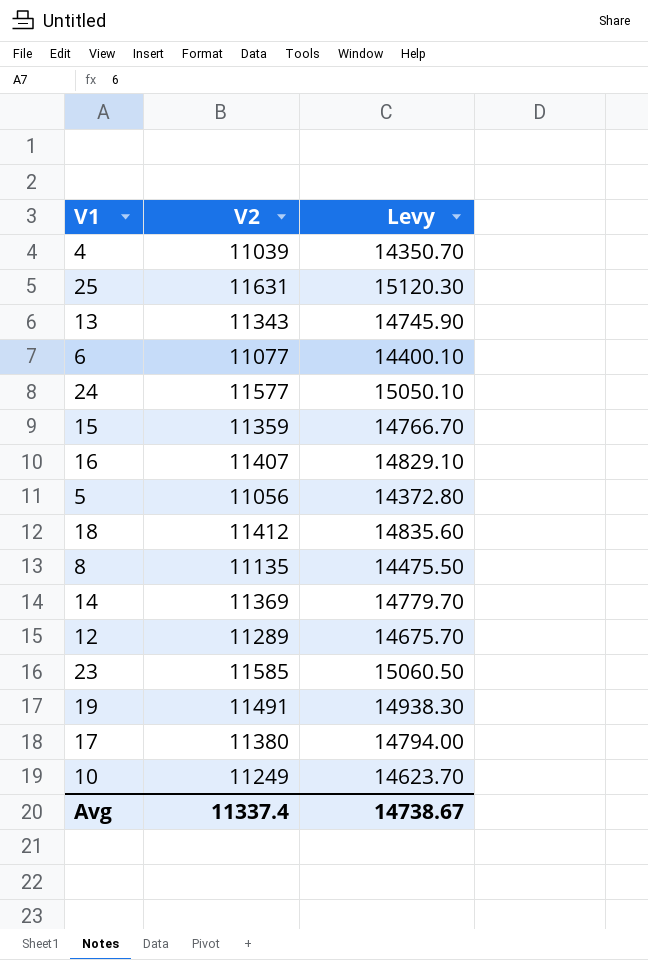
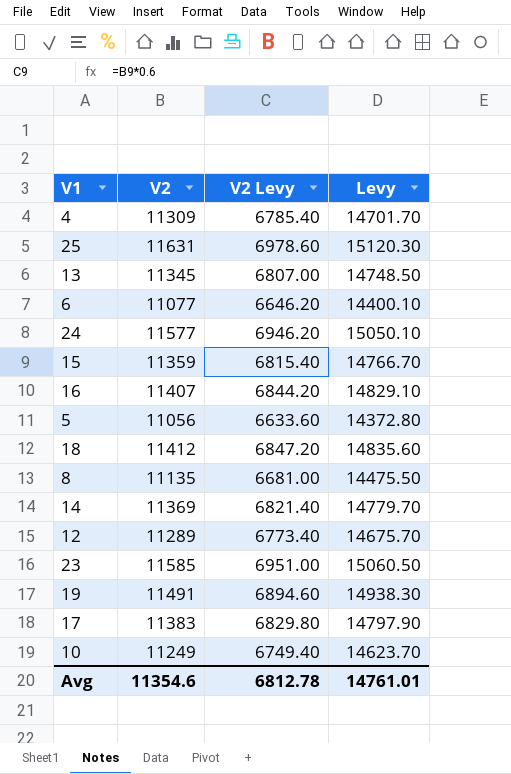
column V2 Levy | formula: none -> [V2] * 0.6
4 | V2: 11039 -> 11309
4 | Levy: 14350.70 -> 14701.70
13 | V2: 11343 -> 11345
13 | Levy: 14745.90 -> 14748.50
17 | V2: 11380 -> 11383
17 | Levy: 14794.00 -> 14797.90
Avg | V2: 11337.4 -> 11354.6
Avg | Levy: 14738.67 -> 14761.01

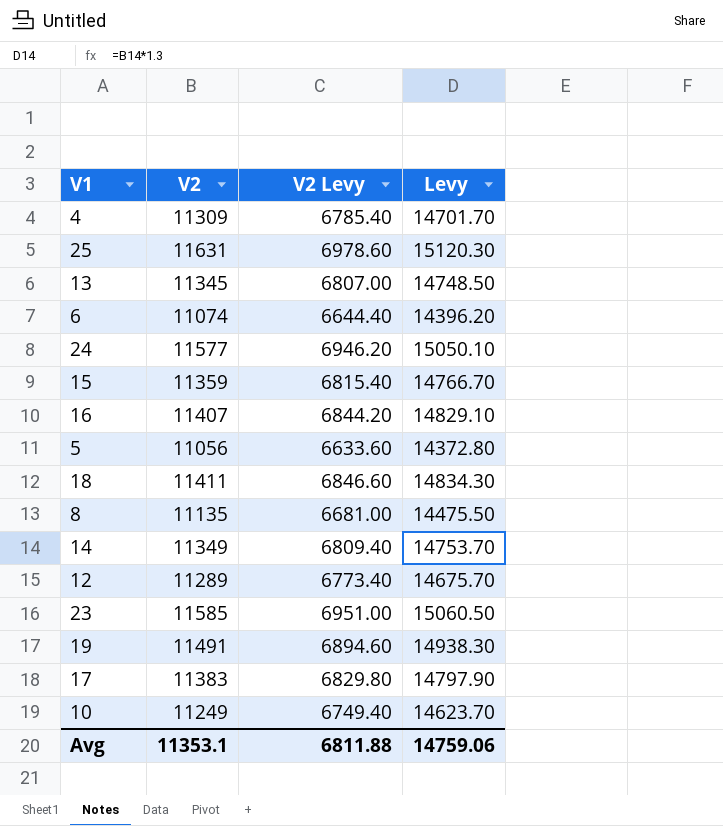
6 | V2: 11077 -> 11074
6 | V2 Levy: 6646.20 -> 6644.40
6 | Levy: 14400.10 -> 14396.20
18 | V2: 11412 -> 11411
18 | V2 Levy: 6847.20 -> 6846.60
18 | Levy: 14835.60 -> 14834.30
14 | V2: 11369 -> 11349
14 | V2 Levy: 6821.40 -> 6809.40
14 | Levy: 14779.70 -> 14753.70
Avg | V2: 11354.6 -> 11353.1
Avg | V2 Levy: 6812.78 -> 6811.88
Avg | Levy: 14761.01 -> 14759.06

